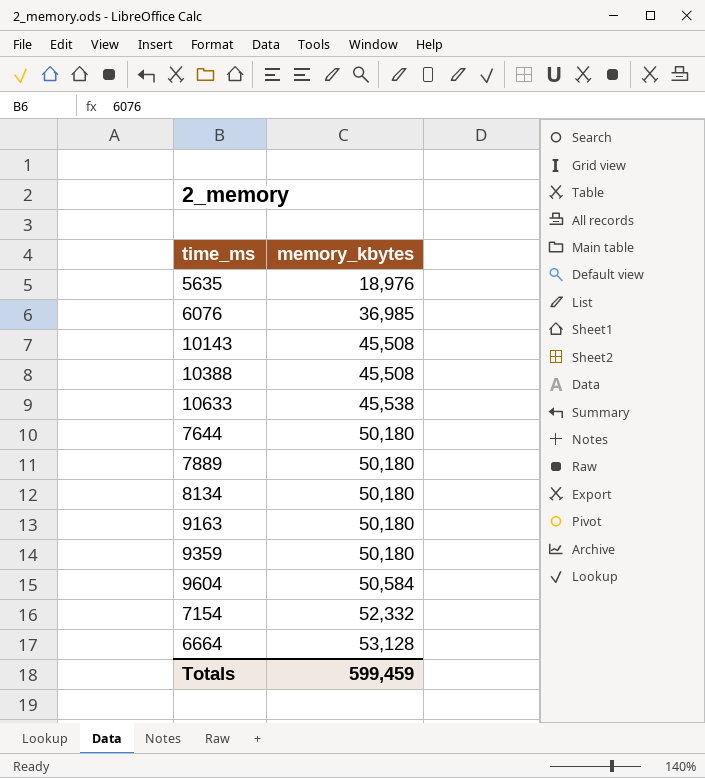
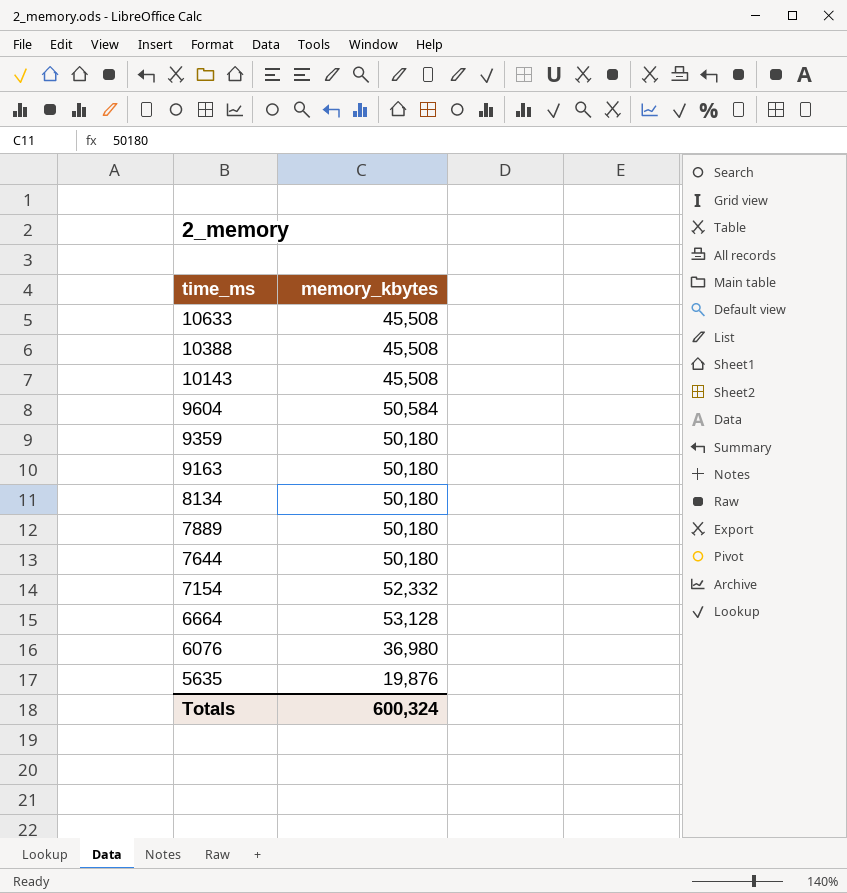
row order: memory_kbytes ascending -> time_ms descending
10633 | memory_kbytes: 45,538 -> 45,508
6076 | memory_kbytes: 36,985 -> 36,980
5635 | memory_kbytes: 18,976 -> 19,876
Totals | memory_kbytes: 599,459 -> 600,324

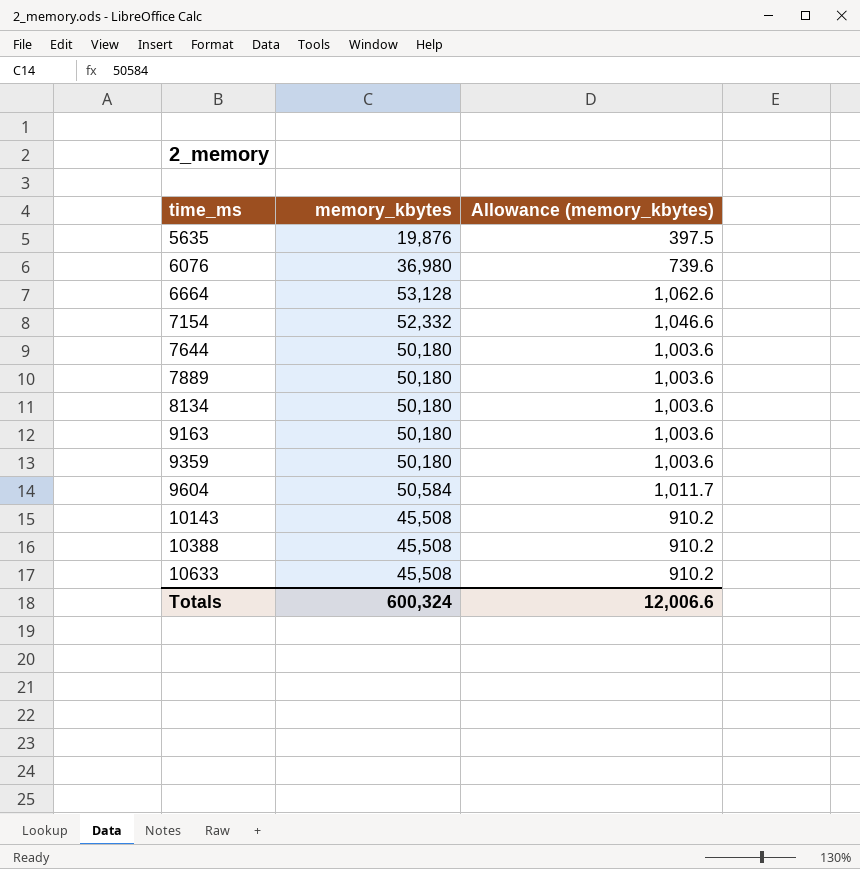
row order: time_ms descending -> time_ms ascending
column Allowance (memory_kbytes) | formula: none -> [memory_kbytes] * 0.02

